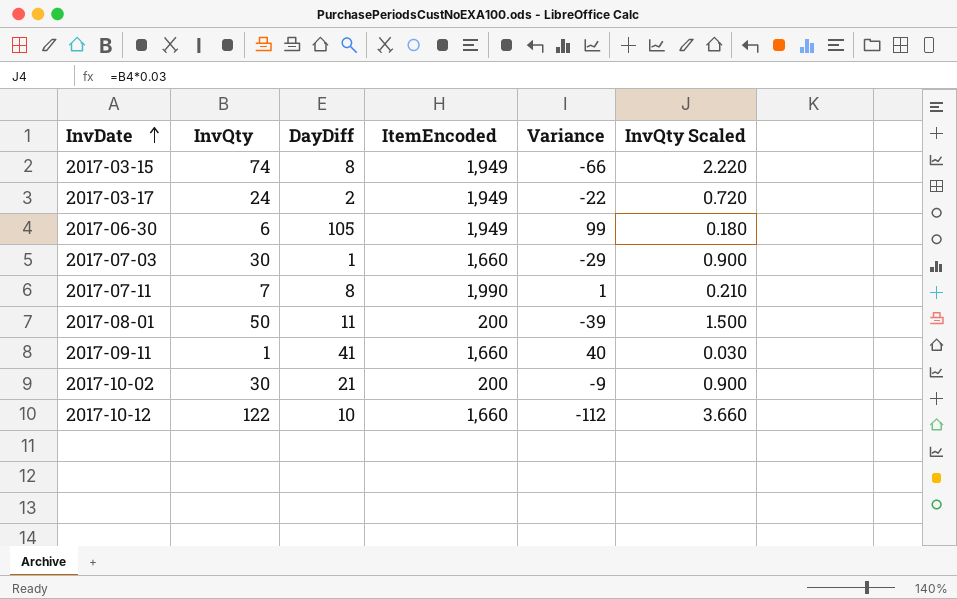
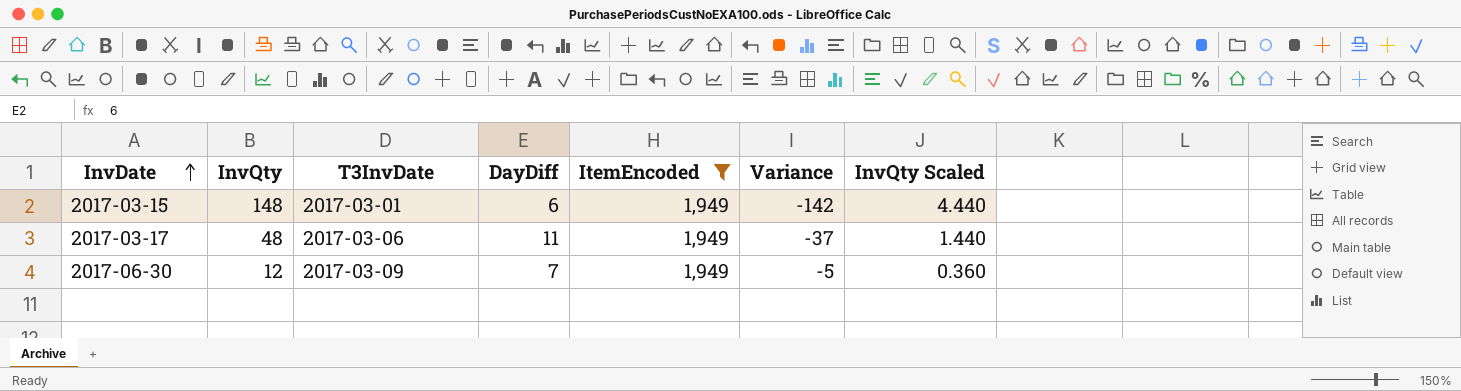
filter: none -> ItemEncoded = 1,949
column T3InvDate | position: none -> 3
2017-03-15 | InvQty: 74 -> 148
2017-03-15 | DayDiff: 8 -> 6
2017-03-15 | Variance: -66 -> -142
2017-03-15 | InvQty Scaled: 2.220 -> 4.440
2017-03-17 | InvQty: 24 -> 48
2017-03-17 | DayDiff: 2 -> 11
2017-03-17 | Variance: -22 -> -37
2017-03-17 | InvQty Scaled: 0.720 -> 1.440
2017-06-30 | InvQty: 6 -> 12
2017-06-30 | DayDiff: 105 -> 7
2017-06-30 | Variance: 99 -> -5
2017-06-30 | InvQty Scaled: 0.180 -> 0.360

